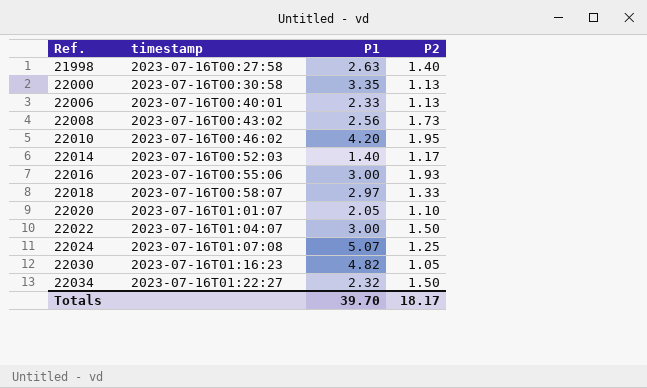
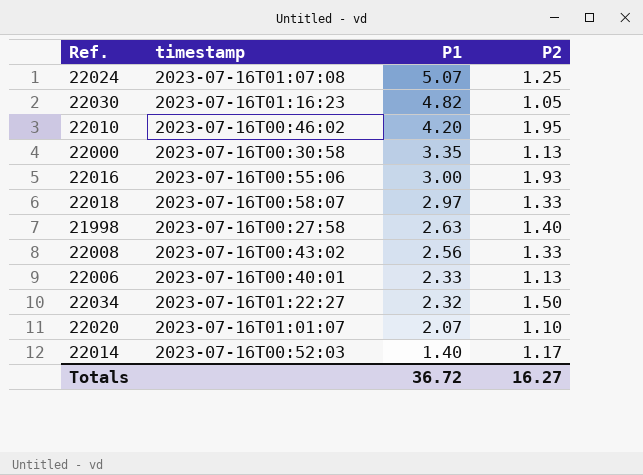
row order: Ref. ascending -> P1 descending
row 22022: 2023-07-16T01:04:07 | 3.00 | 1.50 -> none
22008 | P2: 1.73 -> 1.33
22020 | P1: 2.05 -> 2.07
Totals | P1: 39.70 -> 36.72
Totals | P2: 18.17 -> 16.27

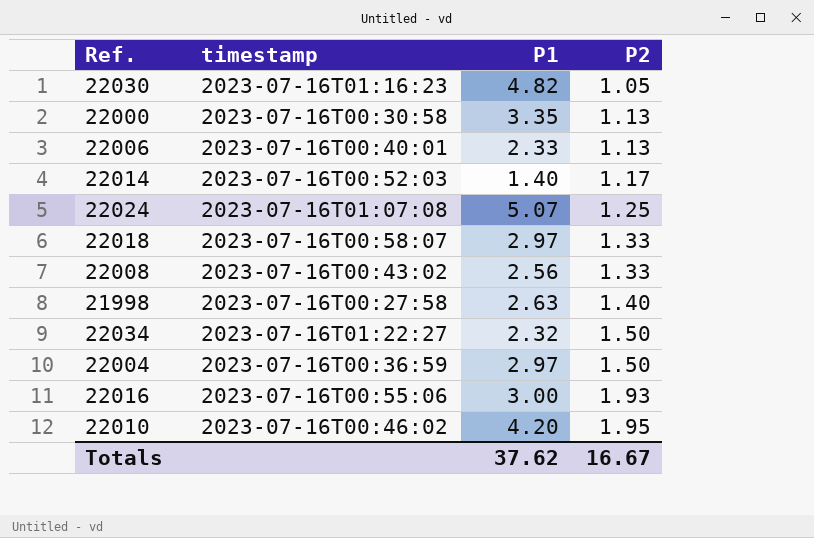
row order: P1 descending -> P2 ascending
row 22020: 2023-07-16T01:01:07 | 2.07 | 1.10 -> none
row 22004: none -> 2023-07-16T00:36:59 | 2.97 | 1.50
Totals | P1: 36.72 -> 37.62
Totals | P2: 16.27 -> 16.67

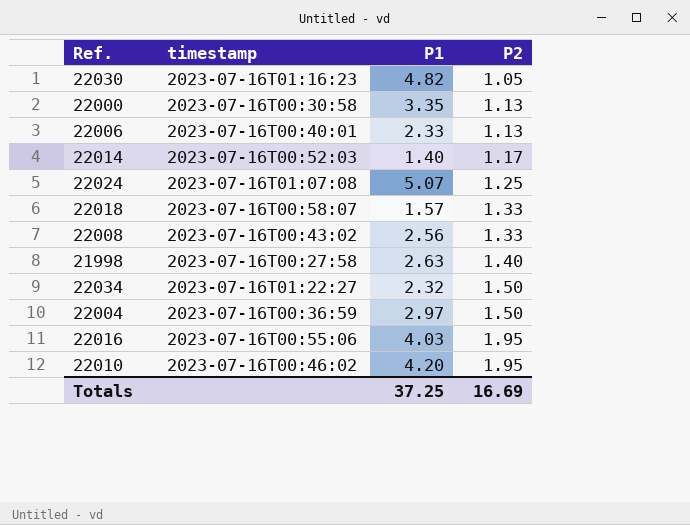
22018 | P1: 2.97 -> 1.57
22016 | P1: 3.00 -> 4.03
22016 | P2: 1.93 -> 1.95
Totals | P1: 37.62 -> 37.25
Totals | P2: 16.67 -> 16.69

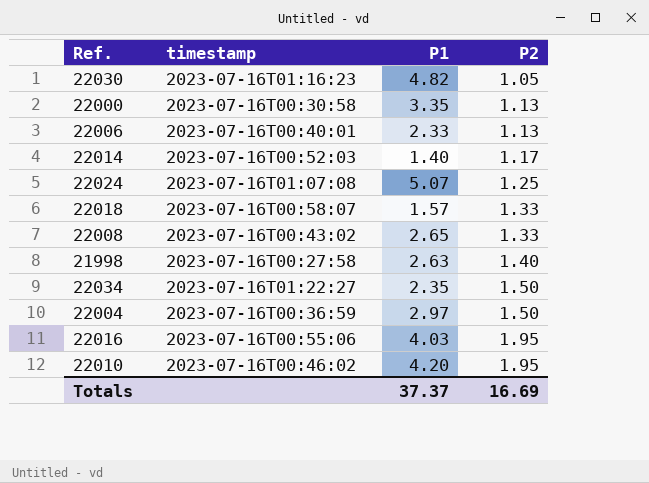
22008 | P1: 2.56 -> 2.65
22034 | P1: 2.32 -> 2.35
Totals | P1: 37.25 -> 37.37

